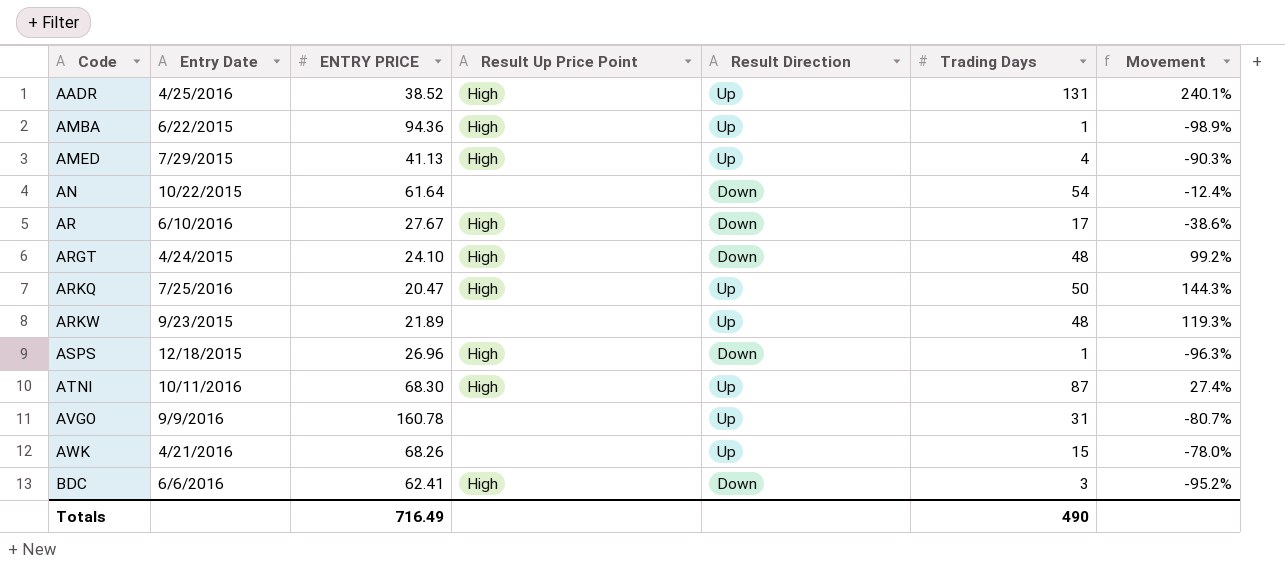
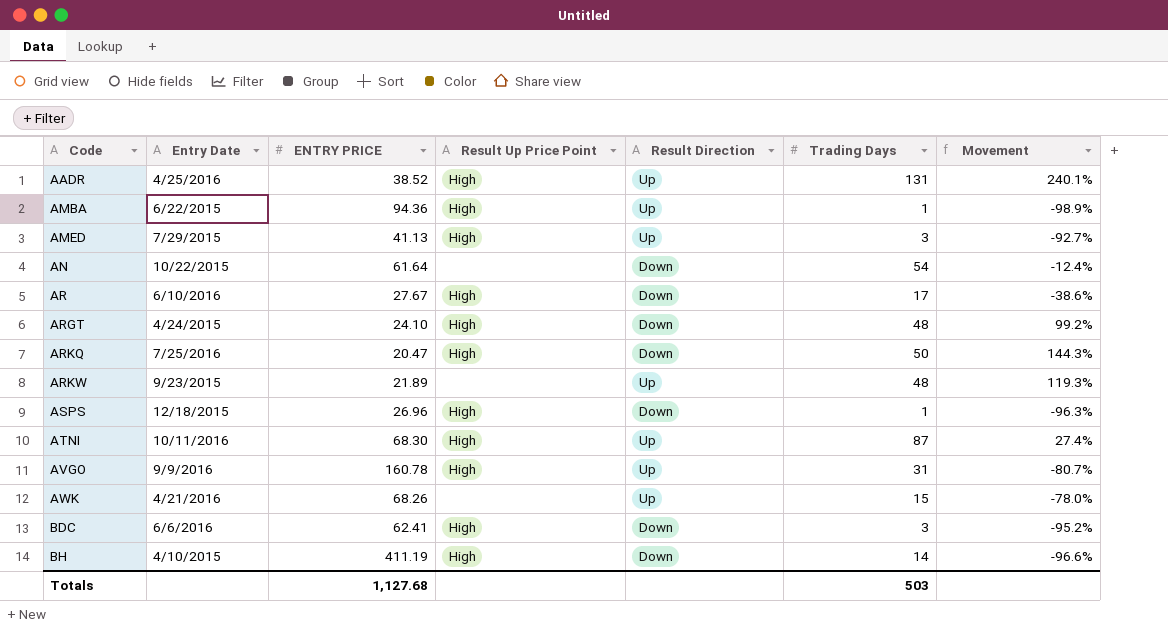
AMED | Trading Days: 4 -> 3
AMED | Movement: -90.3% -> -92.7%
ARKQ | Result Direction: Up -> Down
AVGO | Result Up Price Point: none -> High
row BH: none -> 4/10/2015 | 411.19 | High | Down | 14 | -96.6%
Totals | ENTRY PRICE: 716.49 -> 1,127.68
Totals | Trading Days: 490 -> 503

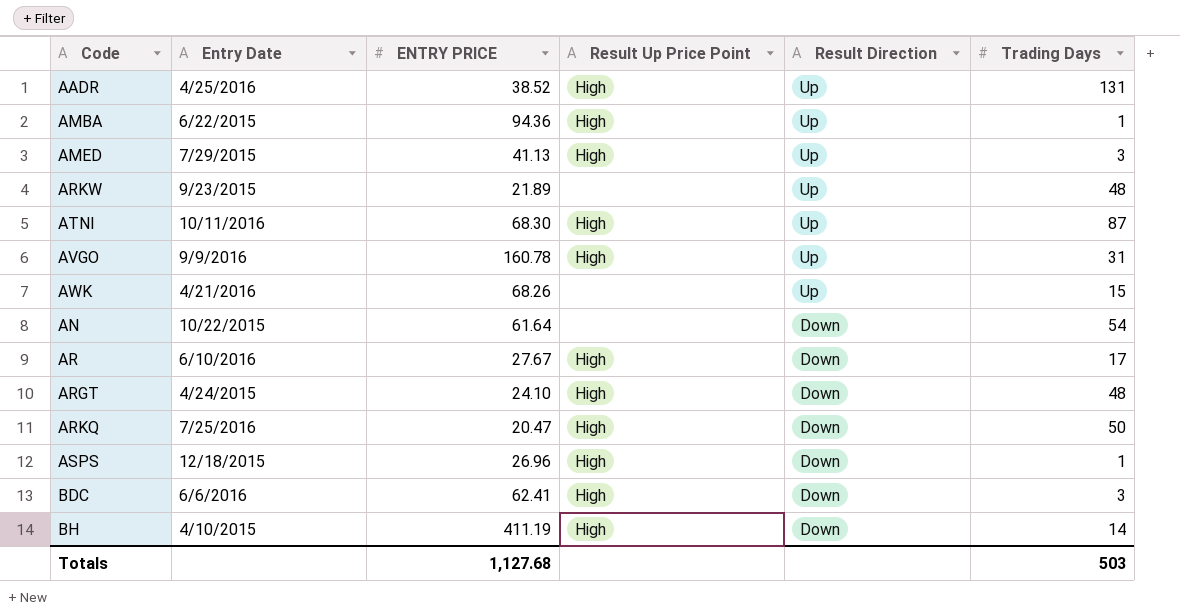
row order: Code ascending -> Result Direction descending
column Movement | formula: ([Trading Days] - [ENTRY PRICE]) / [ENTRY PRICE] -> none

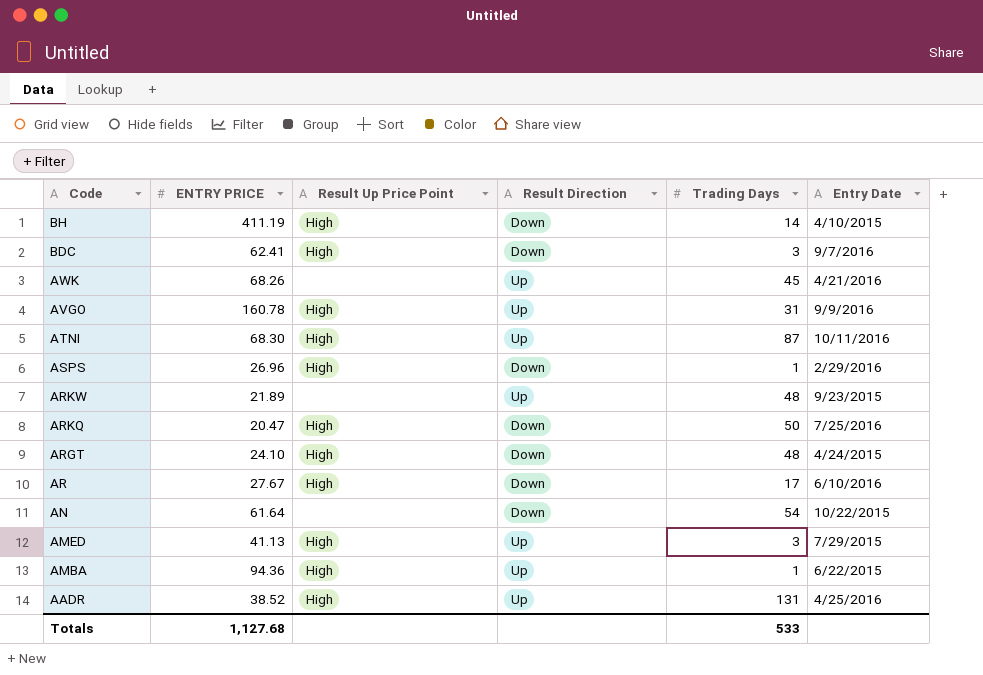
row order: Result Direction descending -> Code descending
column Entry Date | position: 2 -> 6
BDC | Entry Date: 6/6/2016 -> 9/7/2016
AWK | Trading Days: 15 -> 45
ASPS | Entry Date: 12/18/2015 -> 2/29/2016
Totals | Trading Days: 503 -> 533

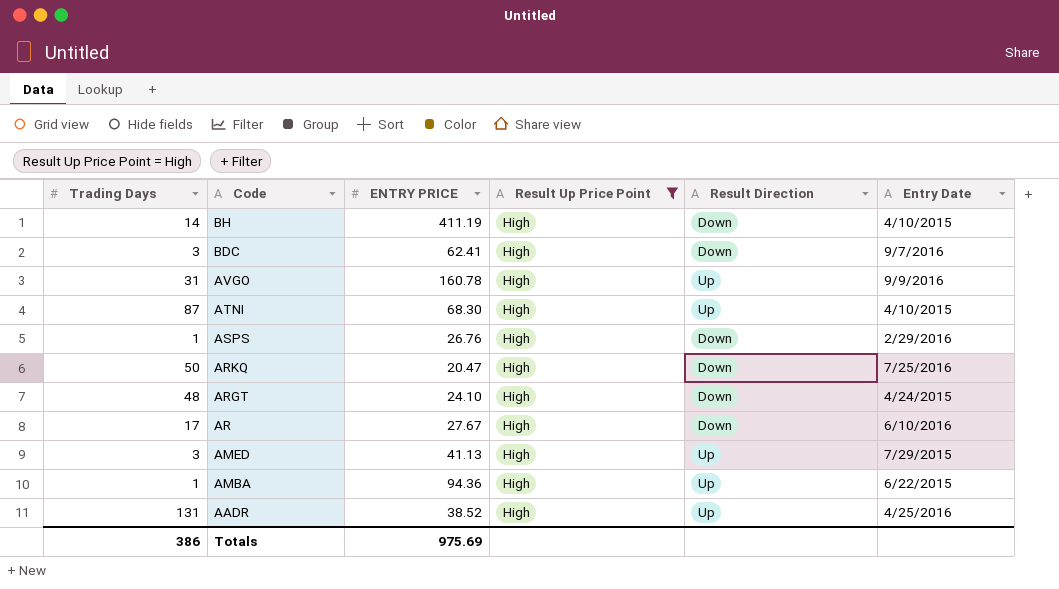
filter: none -> Result Up Price Point = High
column Trading Days | position: 5 -> 1
ATNI | Entry Date: 10/11/2016 -> 4/10/2015
ASPS | ENTRY PRICE: 26.96 -> 26.76
Totals | Trading Days: 533 -> 386
Totals | ENTRY PRICE: 1,127.68 -> 975.69

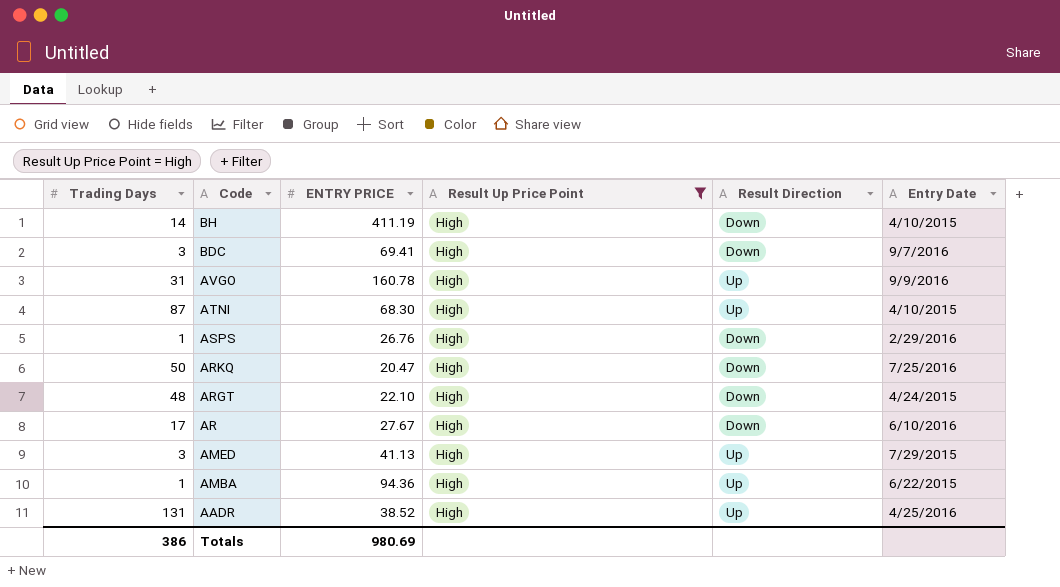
BDC | ENTRY PRICE: 62.41 -> 69.41
ARGT | ENTRY PRICE: 24.10 -> 22.10
Totals | ENTRY PRICE: 975.69 -> 980.69

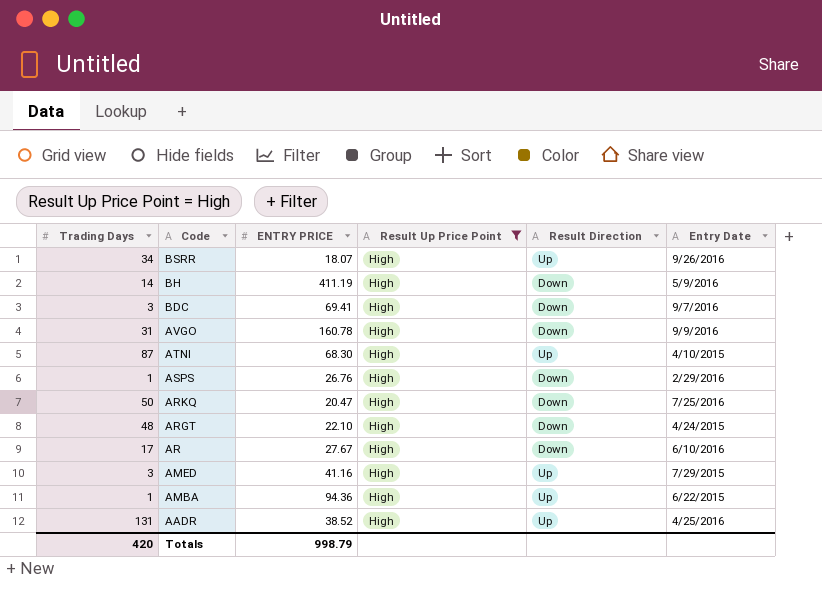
row BSRR: none -> 34 | 18.07 | High | Up | 9/26/2016
BH | Entry Date: 4/10/2015 -> 5/9/2016
AVGO | Result Direction: Up -> Down
AMED | ENTRY PRICE: 41.13 -> 41.16
Totals | Trading Days: 386 -> 420
Totals | ENTRY PRICE: 980.69 -> 998.79

